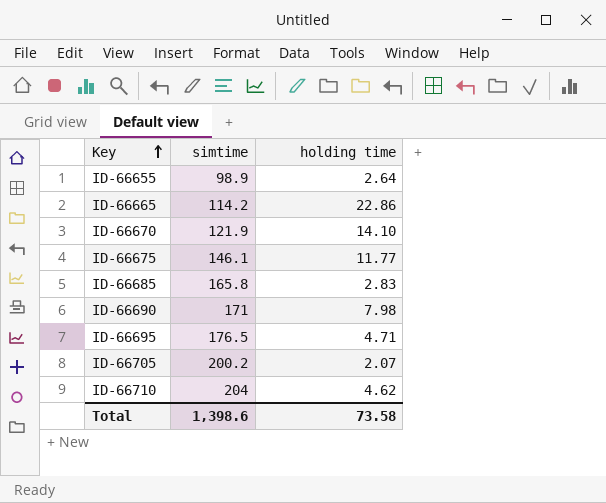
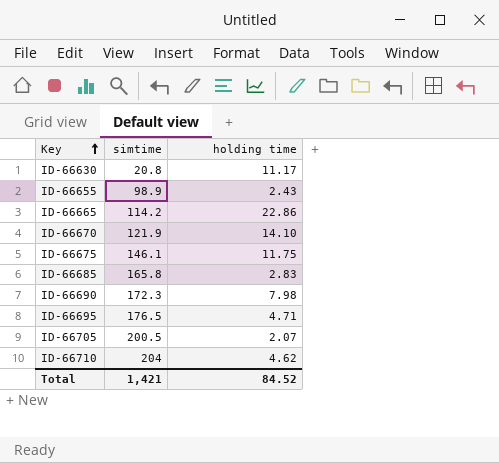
row ID-66630: none -> 20.8 | 11.17
ID-66655 | holding time: 2.64 -> 2.43
ID-66675 | holding time: 11.77 -> 11.75
ID-66690 | simtime: 171 -> 172.3
ID-66705 | simtime: 200.2 -> 200.5
Total | simtime: 1,398.6 -> 1,421
Total | holding time: 73.58 -> 84.52

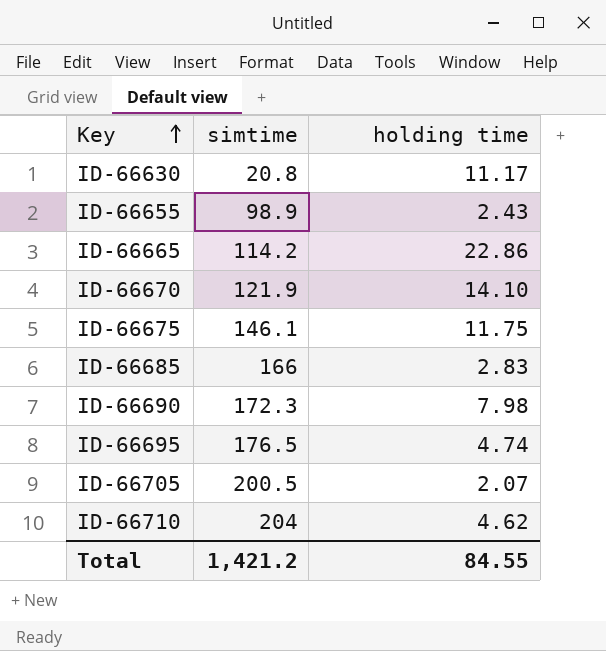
ID-66685 | simtime: 165.8 -> 166
ID-66695 | holding time: 4.71 -> 4.74
Total | simtime: 1,421 -> 1,421.2
Total | holding time: 84.52 -> 84.55

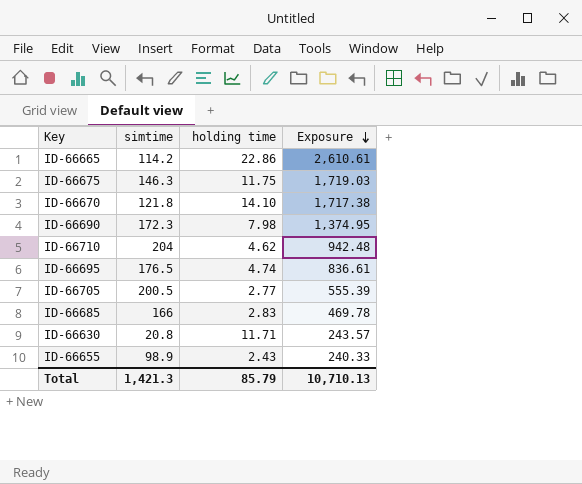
row order: Key ascending -> Exposure descending
column Exposure | formula: none -> [simtime] * [holding time]
ID-66675 | simtime: 146.1 -> 146.3
ID-66670 | simtime: 121.9 -> 121.8
ID-66705 | holding time: 2.07 -> 2.77
ID-66630 | holding time: 11.17 -> 11.71
Total | simtime: 1,421.2 -> 1,421.3
Total | holding time: 84.55 -> 85.79

